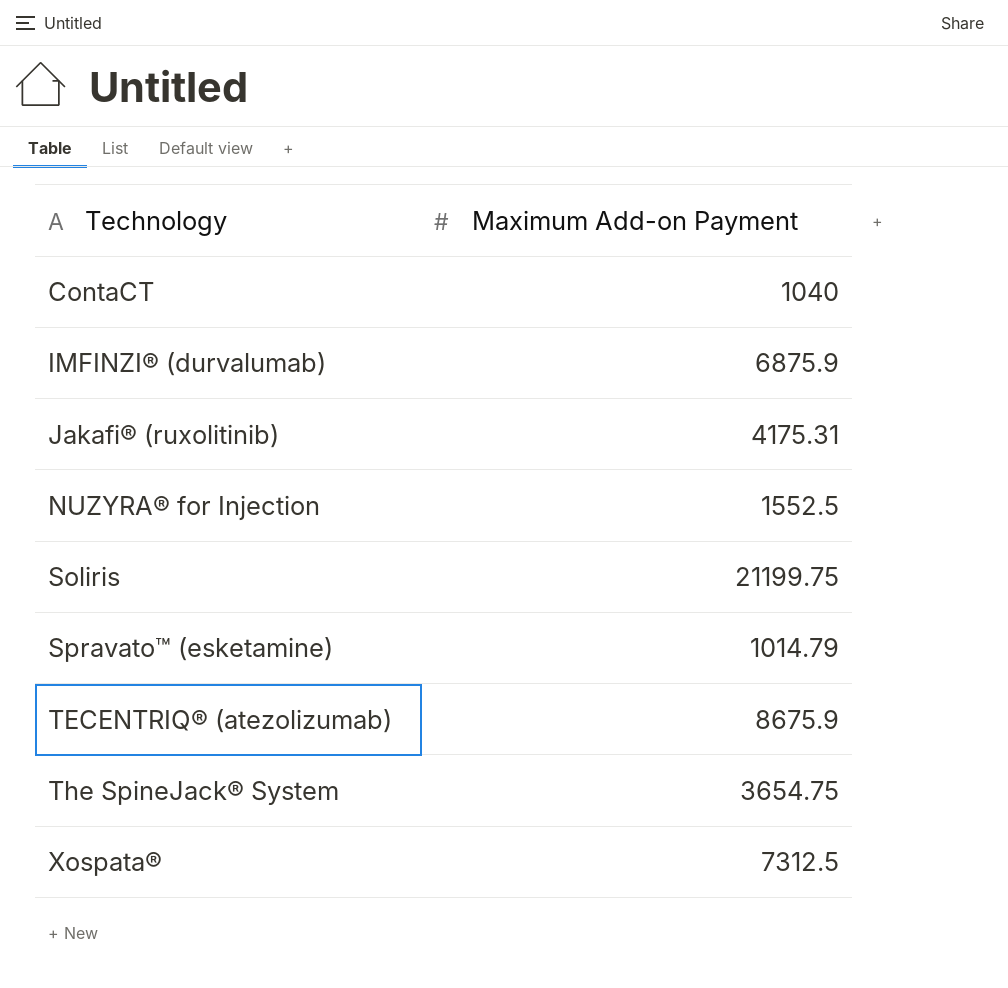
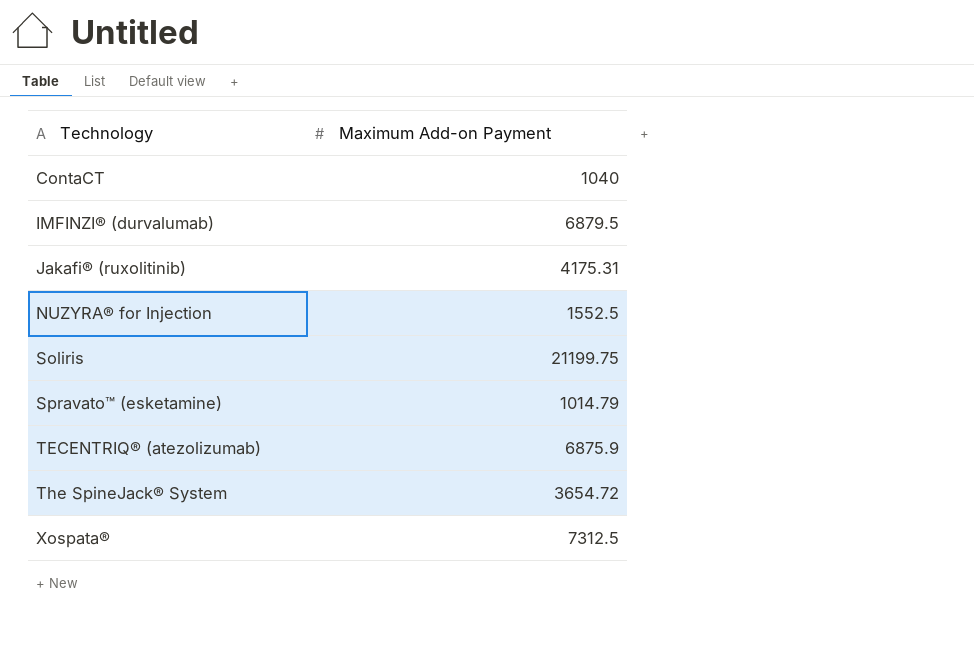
IMFINZI® (durvalumab) | Maximum Add-on Payment: 6875.9 -> 6879.5
TECENTRIQ® (atezolizumab) | Maximum Add-on Payment: 8675.9 -> 6875.9
The SpineJack® System | Maximum Add-on Payment: 3654.75 -> 3654.72

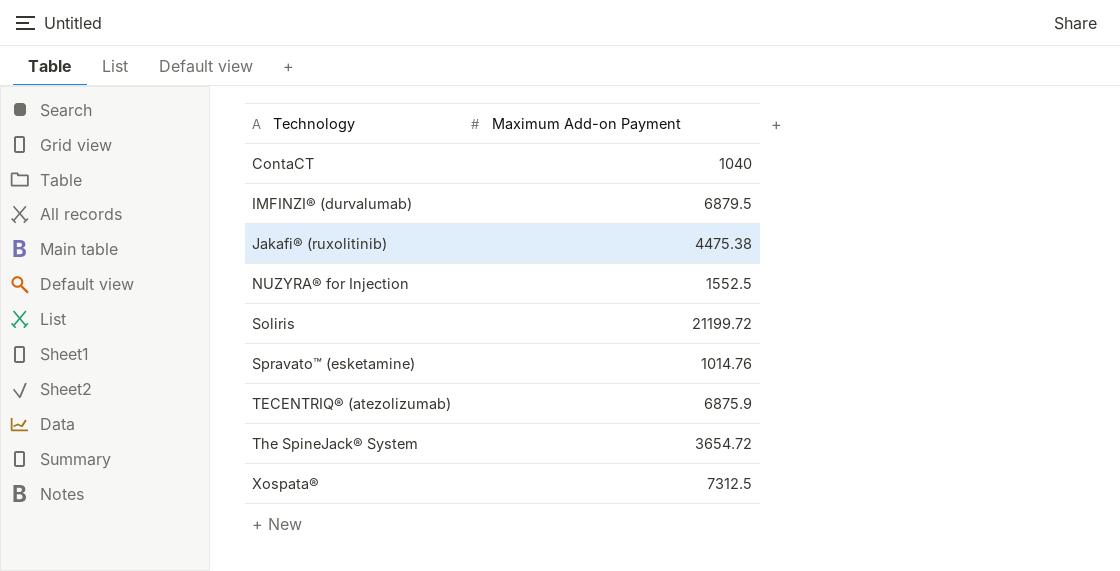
Jakafi® (ruxolitinib) | Maximum Add-on Payment: 4175.31 -> 4475.38
Soliris | Maximum Add-on Payment: 21199.75 -> 21199.72
Spravato™ (esketamine) | Maximum Add-on Payment: 1014.79 -> 1014.76

